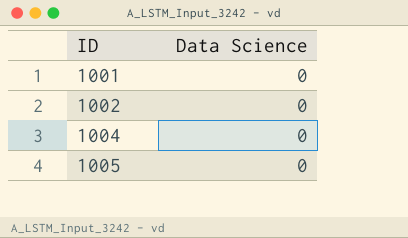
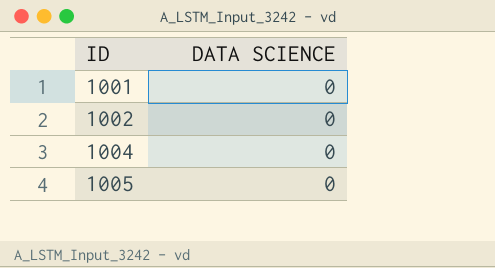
column name: Data Science -> DATA SCIENCE

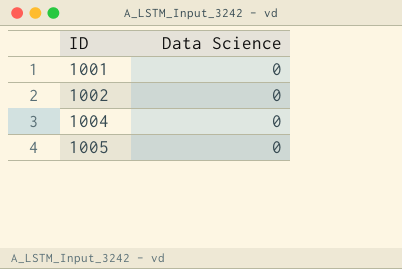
column name: DATA SCIENCE -> Data Science

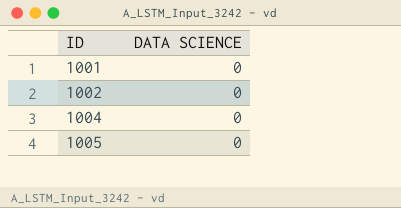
column name: Data Science -> DATA SCIENCE

